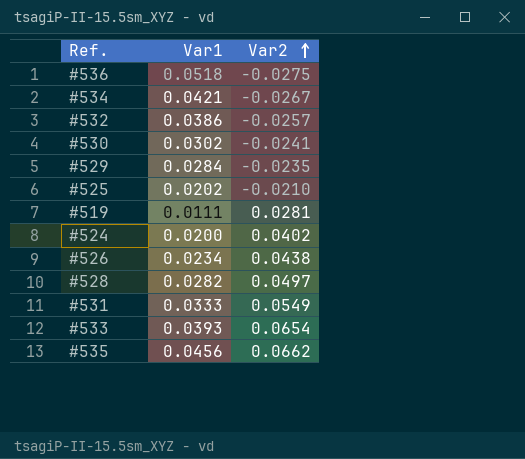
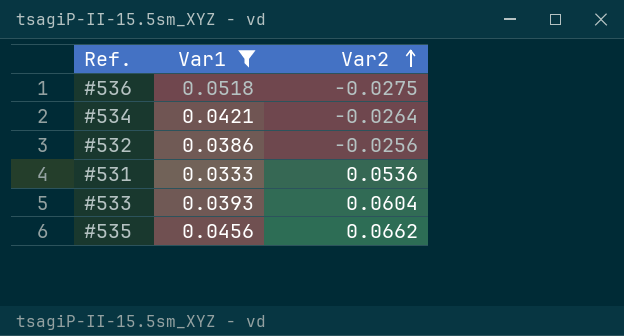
filter: none -> Var1 >= 0.0333
#534 | Var2: -0.0267 -> -0.0264
#532 | Var2: -0.0257 -> -0.0256
#531 | Var2: 0.0549 -> 0.0536
#533 | Var2: 0.0654 -> 0.0604

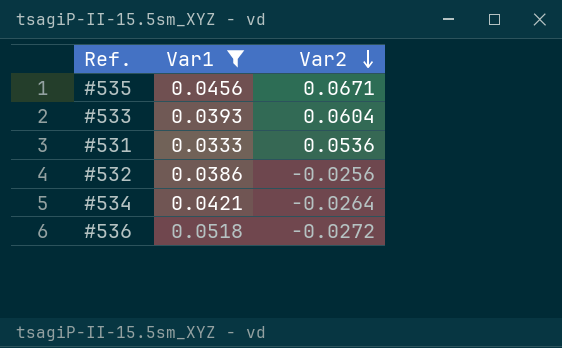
row order: Var2 ascending -> Var2 descending
#535 | Var2: 0.0662 -> 0.0671
#536 | Var2: -0.0275 -> -0.0272

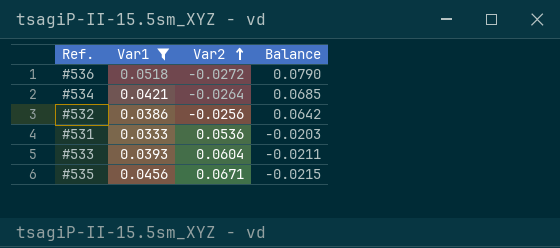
row order: Var2 descending -> Var2 ascending
column Balance | formula: none -> [Var1] - [Var2]

